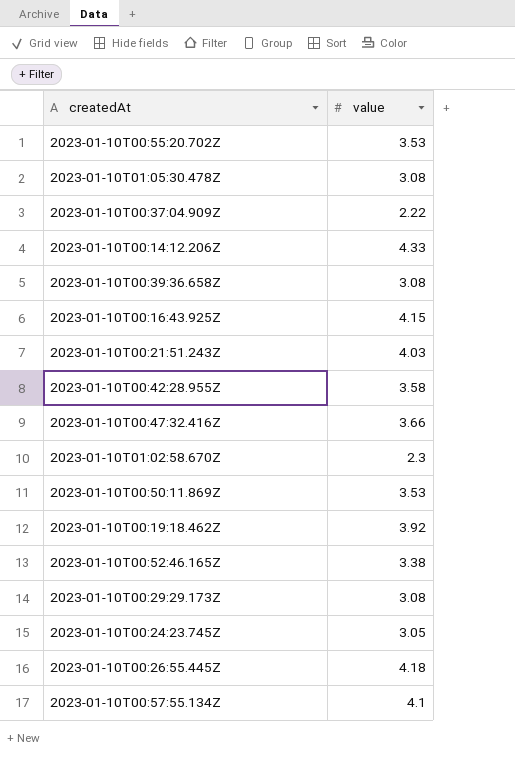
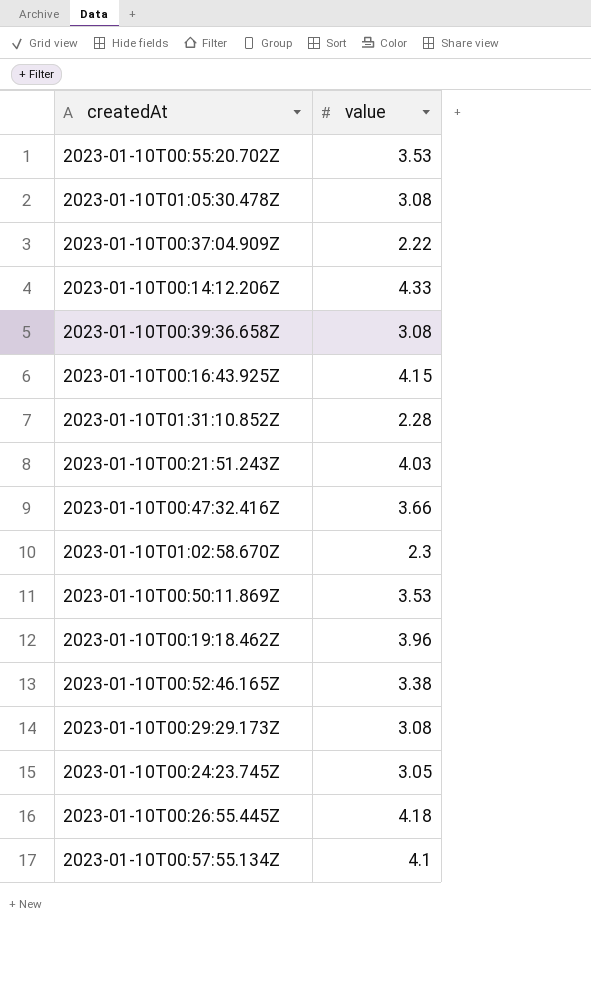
row 2023-01-10T00:42:28.955Z: 3.58 -> none
row 2023-01-10T01:31:10.852Z: none -> 2.28
2023-01-10T00:19:18.462Z | value: 3.92 -> 3.96

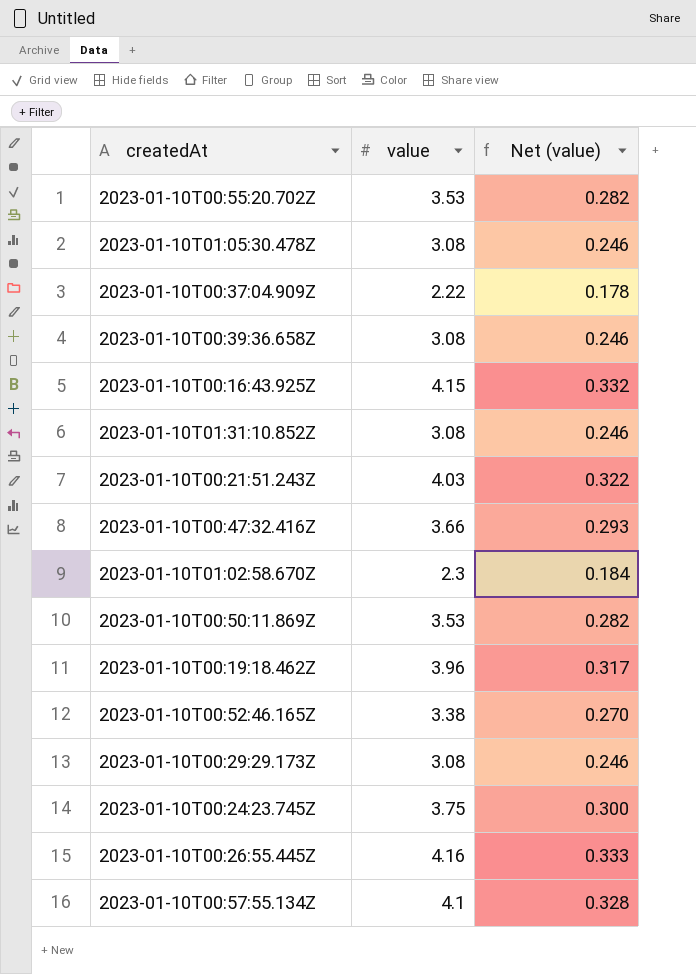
column Net (value) | formula: none -> [value] * 0.08
row 2023-01-10T00:14:12.206Z: 4.33 -> none
2023-01-10T01:31:10.852Z | value: 2.28 -> 3.08
2023-01-10T00:24:23.745Z | value: 3.05 -> 3.75
2023-01-10T00:26:55.445Z | value: 4.18 -> 4.16

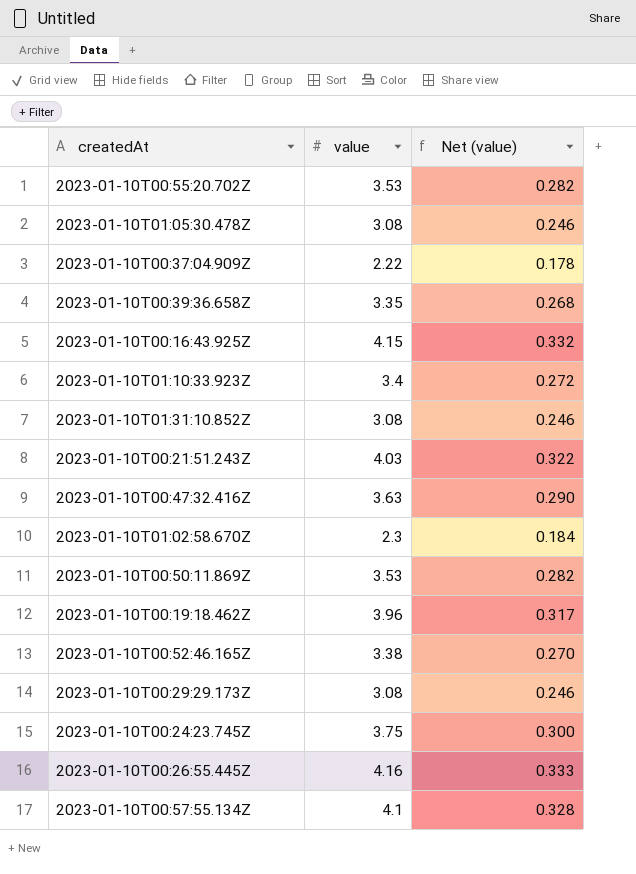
2023-01-10T00:39:36.658Z | value: 3.08 -> 3.35
2023-01-10T00:39:36.658Z | Net (value): 0.246 -> 0.268
row 2023-01-10T01:10:33.923Z: none -> 3.4 | 0.272
2023-01-10T00:47:32.416Z | value: 3.66 -> 3.63
2023-01-10T00:47:32.416Z | Net (value): 0.293 -> 0.290

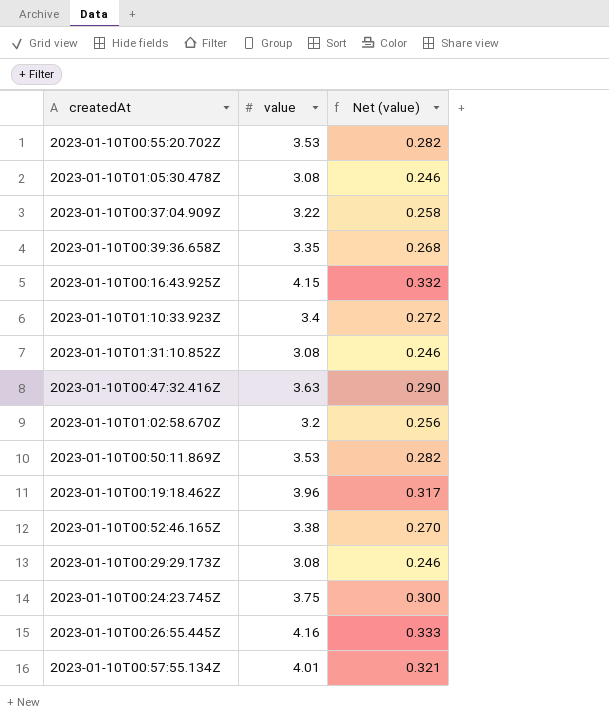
row 2023-01-10T00:21:51.243Z: 4.03 | 0.322 -> none
2023-01-10T00:37:04.909Z | value: 2.22 -> 3.22
2023-01-10T00:37:04.909Z | Net (value): 0.178 -> 0.258
2023-01-10T01:02:58.670Z | value: 2.3 -> 3.2
2023-01-10T01:02:58.670Z | Net (value): 0.184 -> 0.256
2023-01-10T00:57:55.134Z | value: 4.1 -> 4.01
2023-01-10T00:57:55.134Z | Net (value): 0.328 -> 0.321

